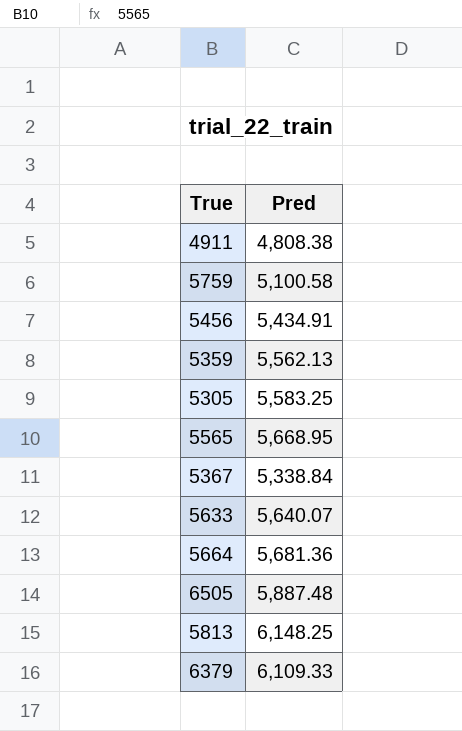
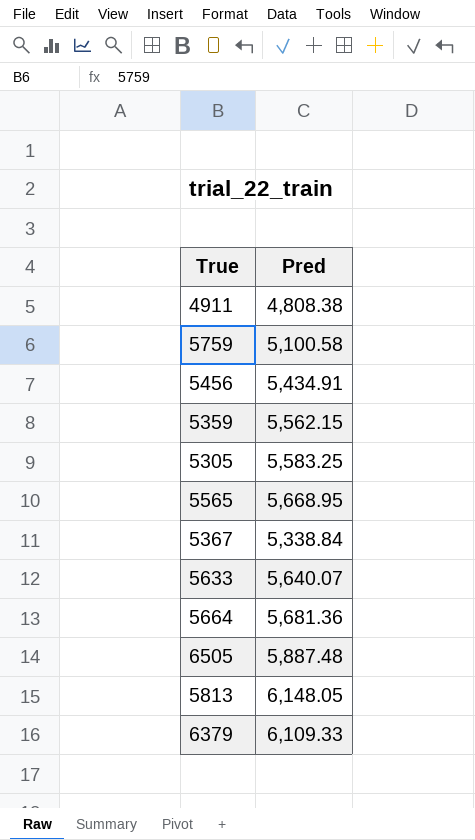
5359 | Pred: 5,562.13 -> 5,562.15
5813 | Pred: 6,148.25 -> 6,148.05

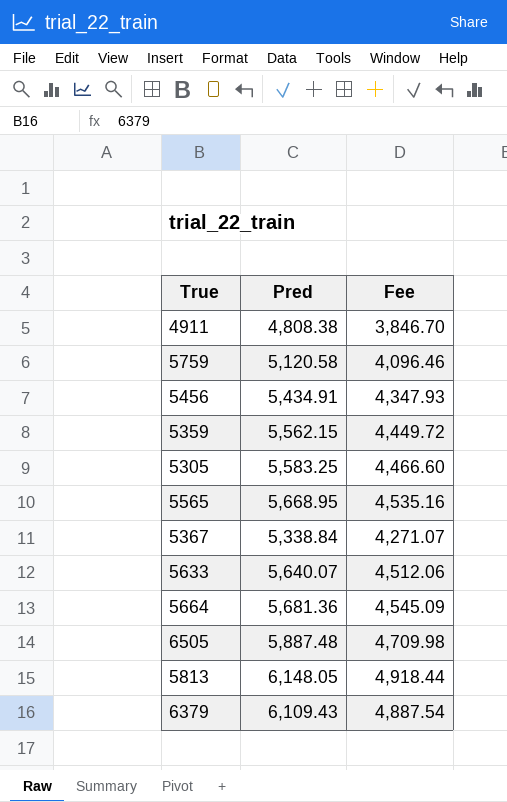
column Fee | formula: none -> [Pred] * 0.8
5759 | Pred: 5,100.58 -> 5,120.58
6379 | Pred: 6,109.33 -> 6,109.43

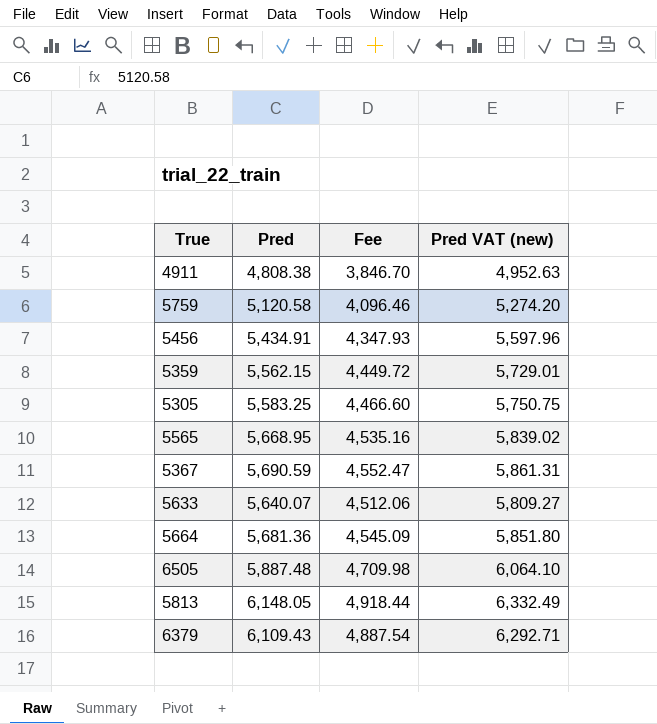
column Pred VAT (new) | formula: none -> [Pred] * 1.03
5367 | Pred: 5,338.84 -> 5,690.59
5367 | Fee: 4,271.07 -> 4,552.47

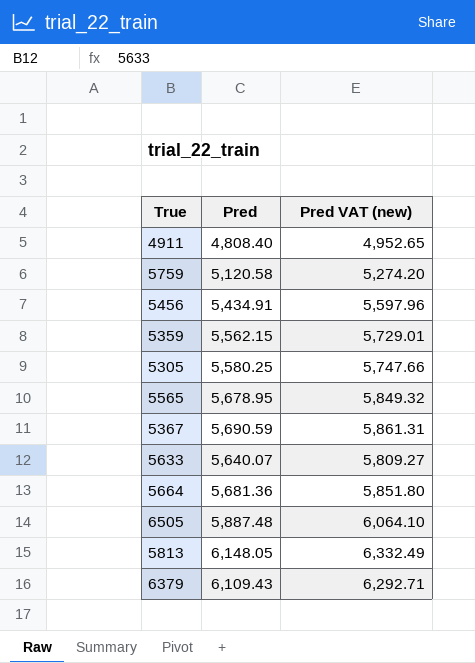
column Fee | formula: [Pred] * 0.8 -> none
4911 | Pred: 4,808.38 -> 4,808.40
4911 | Pred VAT (new): 4,952.63 -> 4,952.65
5305 | Pred: 5,583.25 -> 5,580.25
5305 | Pred VAT (new): 5,750.75 -> 5,747.66
5565 | Pred: 5,668.95 -> 5,678.95
5565 | Pred VAT (new): 5,839.02 -> 5,849.32

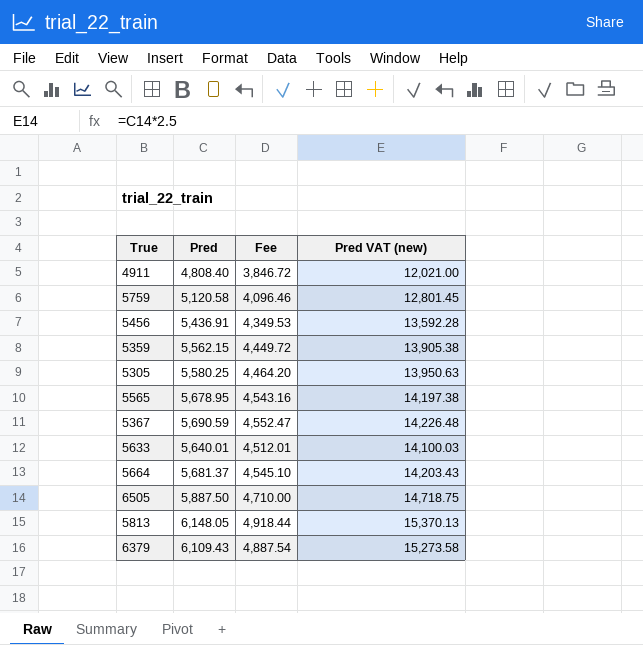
column Fee | formula: none -> [Pred] * 0.8
column Pred VAT (new) | formula: [Pred] * 1.03 -> [Pred] * 2.5
5456 | Pred: 5,434.91 -> 5,436.91
5633 | Pred: 5,640.07 -> 5,640.01
5664 | Pred: 5,681.36 -> 5,681.37
6505 | Pred: 5,887.48 -> 5,887.50

